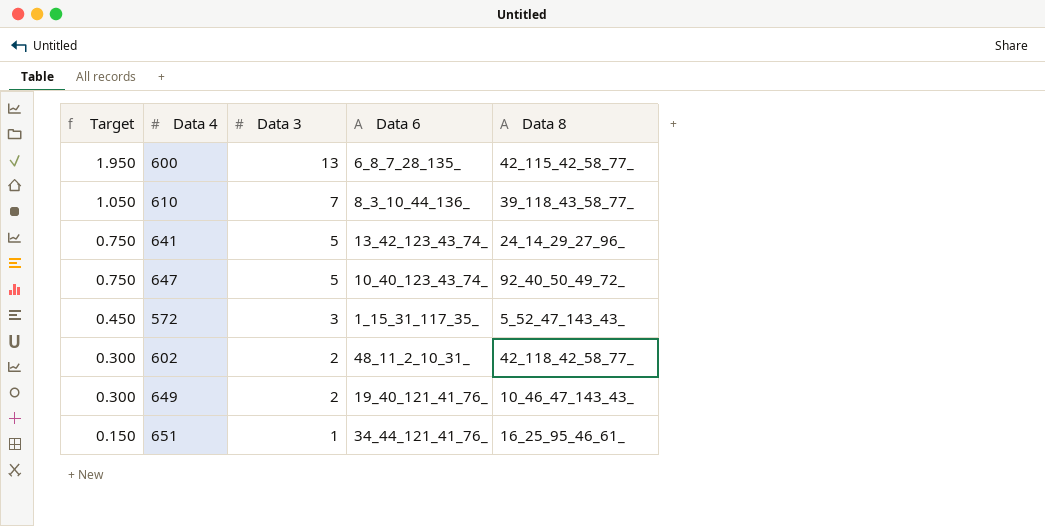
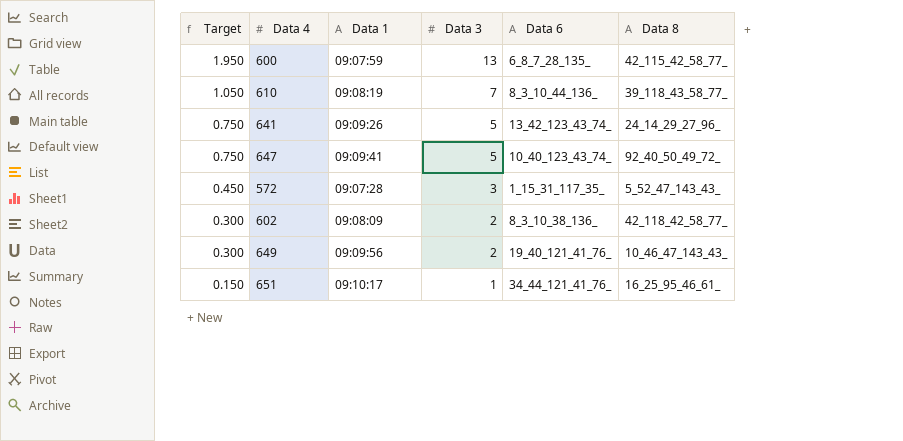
column Data 1 | position: none -> 3
602 | Data 6: 48_11_2_10_31_ -> 8_3_10_38_136_

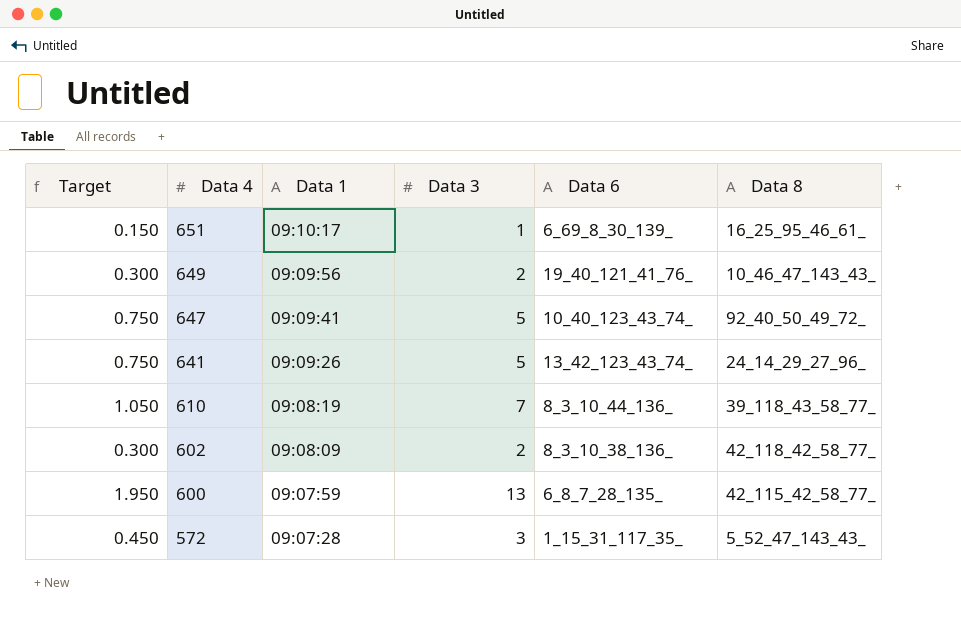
row order: Target descending -> Data 4 descending
651 | Data 6: 34_44_121_41_76_ -> 6_69_8_30_139_

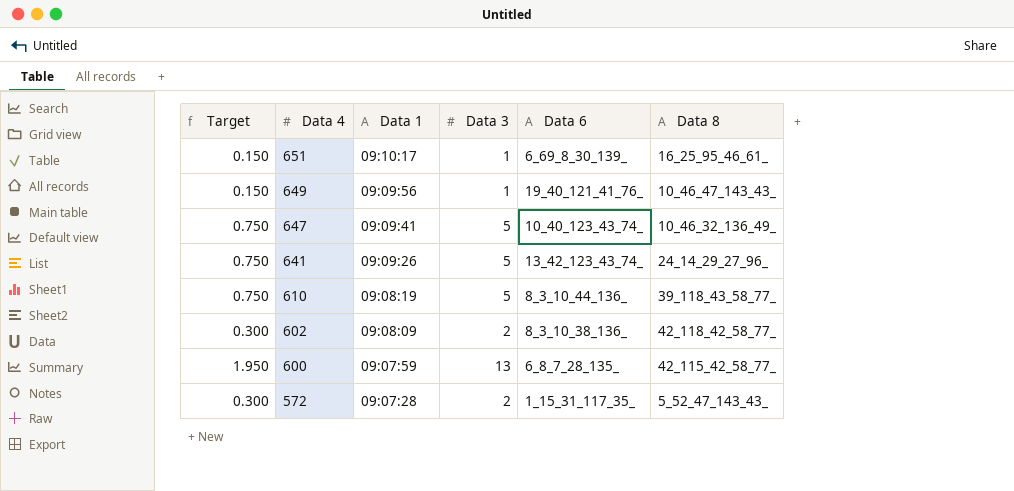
649 | Target: 0.300 -> 0.150
649 | Data 3: 2 -> 1
647 | Data 8: 92_40_50_49_72_ -> 10_46_32_136_49_
610 | Target: 1.050 -> 0.750
610 | Data 3: 7 -> 5
572 | Target: 0.450 -> 0.300
572 | Data 3: 3 -> 2

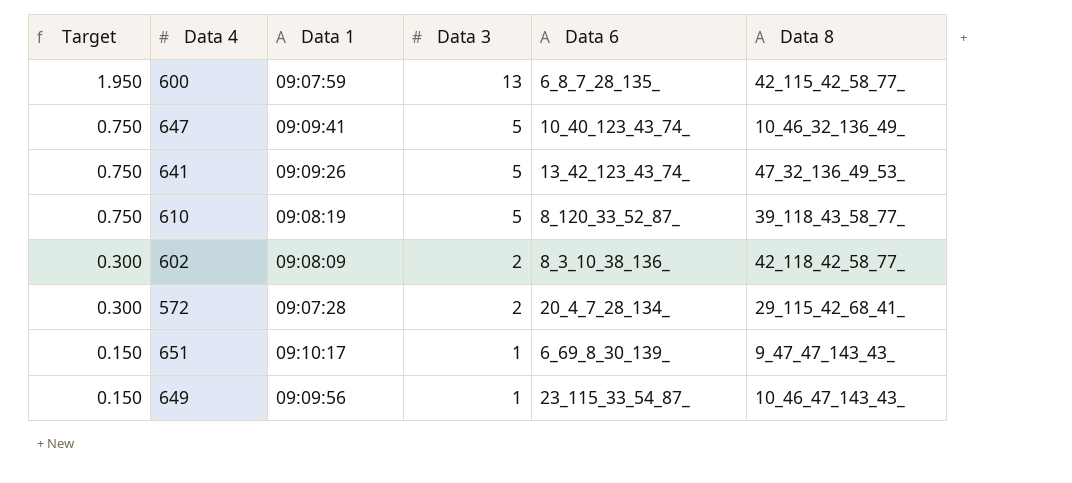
row order: Data 4 descending -> Target descending
641 | Data 8: 24_14_29_27_96_ -> 47_32_136_49_53_
610 | Data 6: 8_3_10_44_136_ -> 8_120_33_52_87_
572 | Data 6: 1_15_31_117_35_ -> 20_4_7_28_134_
572 | Data 8: 5_52_47_143_43_ -> 29_115_42_68_41_
651 | Data 8: 16_25_95_46_61_ -> 9_47_47_143_43_
649 | Data 6: 19_40_121_41_76_ -> 23_115_33_54_87_

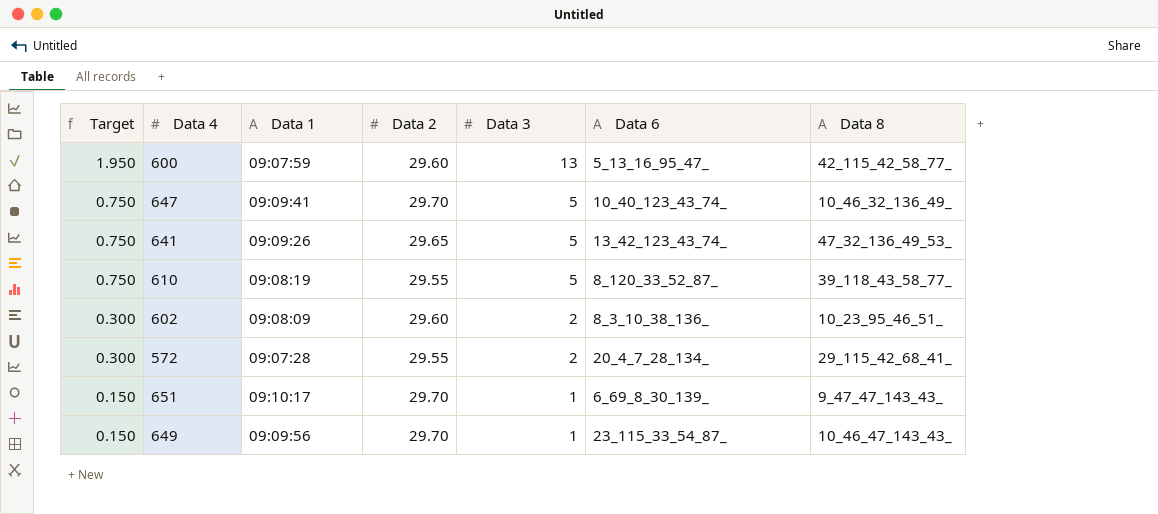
column Data 2 | position: none -> 4
600 | Data 6: 6_8_7_28_135_ -> 5_13_16_95_47_
602 | Data 8: 42_118_42_58_77_ -> 10_23_95_46_51_

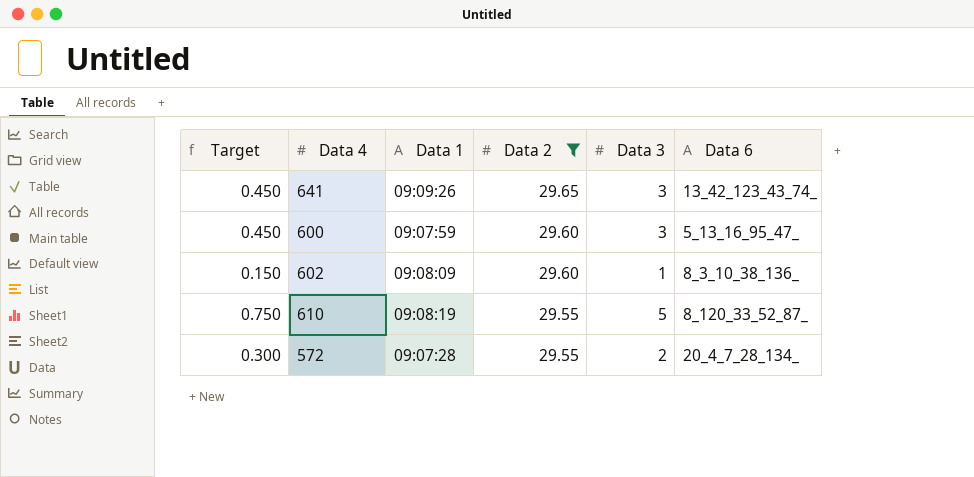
filter: none -> Data 2 != 29.70
row order: Target descending -> Data 2 descending
column Data 8 | position: 7 -> none
641 | Target: 0.750 -> 0.450
641 | Data 3: 5 -> 3
600 | Target: 1.950 -> 0.450
600 | Data 3: 13 -> 3
602 | Target: 0.300 -> 0.150
602 | Data 3: 2 -> 1

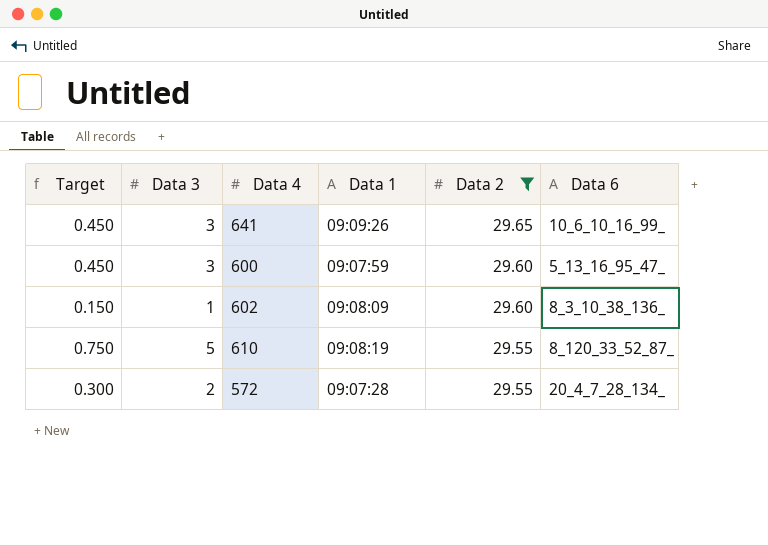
column Data 3 | position: 5 -> 2
641 | Data 6: 13_42_123_43_74_ -> 10_6_10_16_99_

